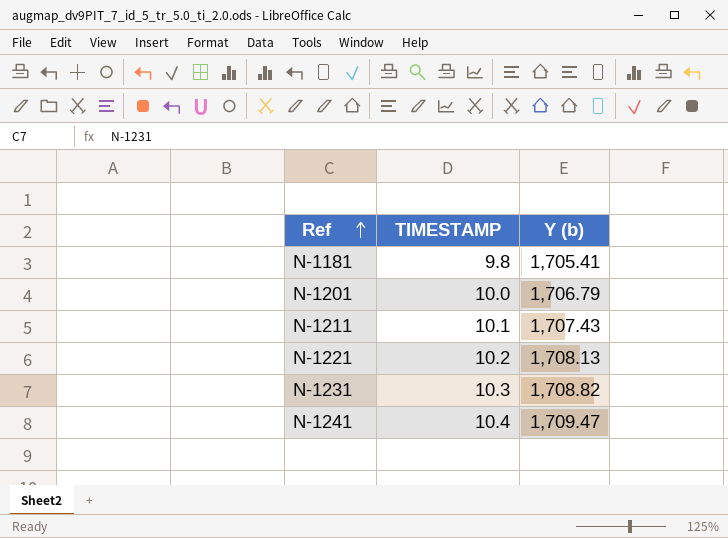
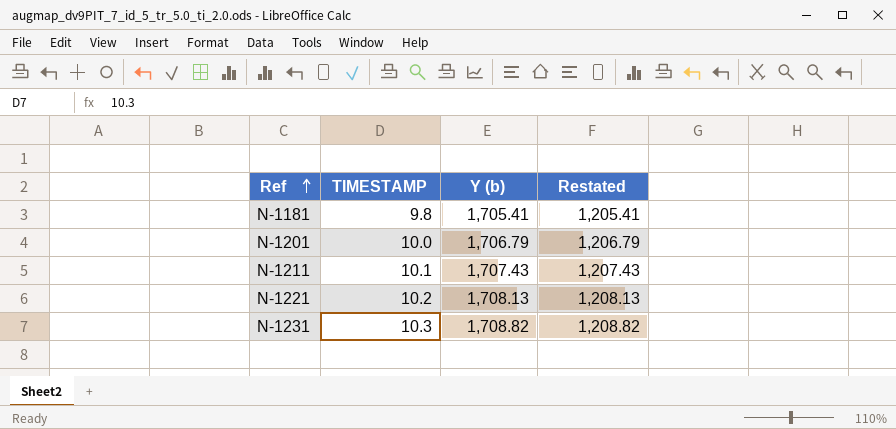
column Restated | formula: none -> [Y (b)] - 500
row N-1241: 10.4 | 1,709.47 -> none

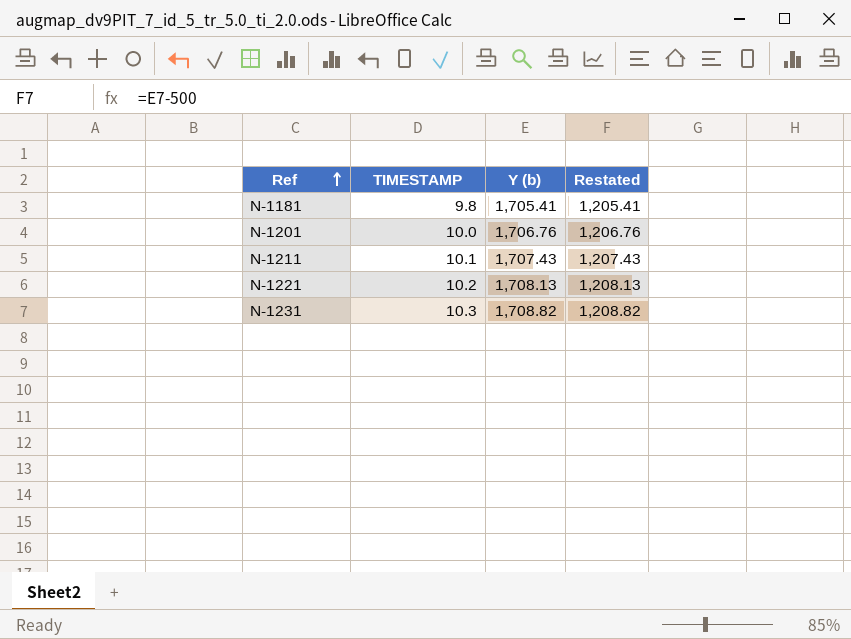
N-1201 | Y (b): 1,706.79 -> 1,706.76
N-1201 | Restated: 1,206.79 -> 1,206.76

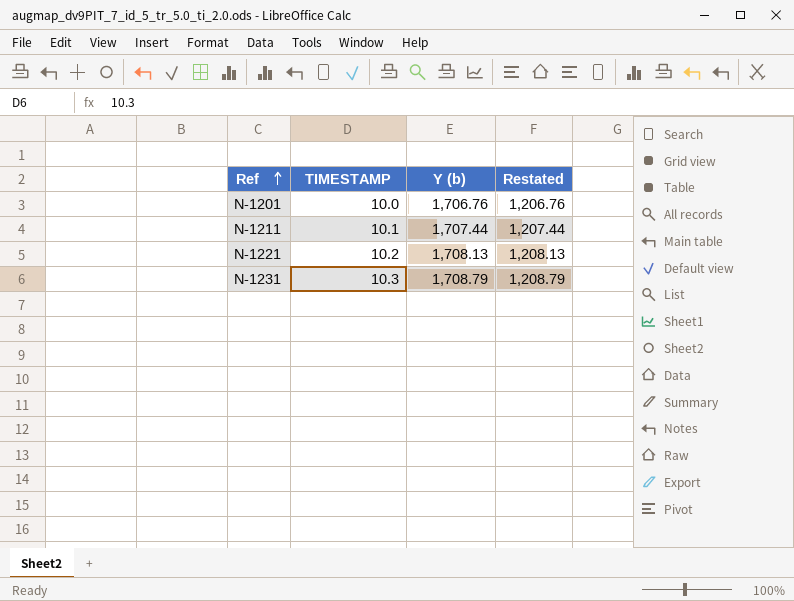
row N-1181: 9.8 | 1,705.41 | 1,205.41 -> none
N-1211 | Y (b): 1,707.43 -> 1,707.44
N-1211 | Restated: 1,207.43 -> 1,207.44
N-1231 | Y (b): 1,708.82 -> 1,708.79
N-1231 | Restated: 1,208.82 -> 1,208.79

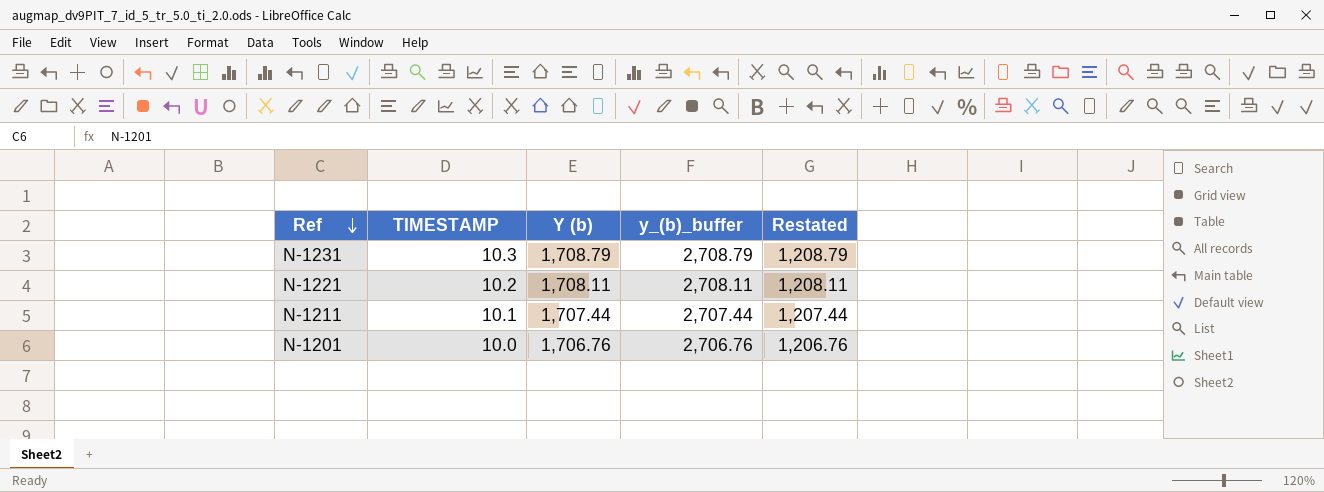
row order: Ref ascending -> Ref descending
column y_(b)_buffer | formula: none -> [Y (b)] + 1000
N-1221 | Y (b): 1,708.13 -> 1,708.11
N-1221 | Restated: 1,208.13 -> 1,208.11

